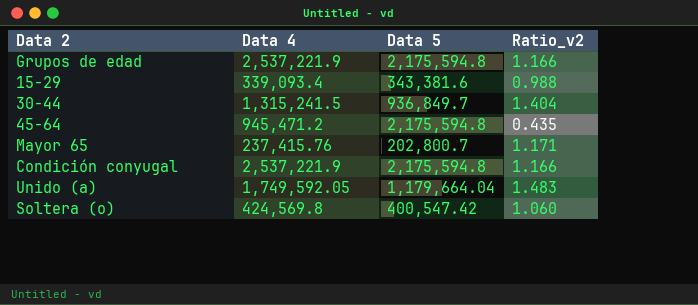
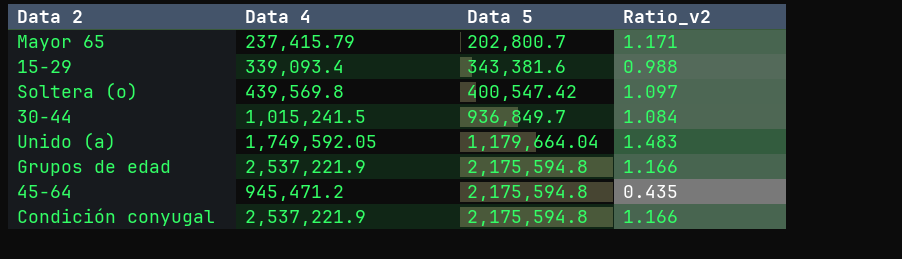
row order: none -> Data 5 ascending
Mayor 65 | Data 4: 237,415.76 -> 237,415.79
Soltera (o) | Data 4: 424,569.8 -> 439,569.8
Soltera (o) | Ratio_v2: 1.060 -> 1.097
30-44 | Data 4: 1,315,241.5 -> 1,015,241.5
30-44 | Ratio_v2: 1.404 -> 1.084

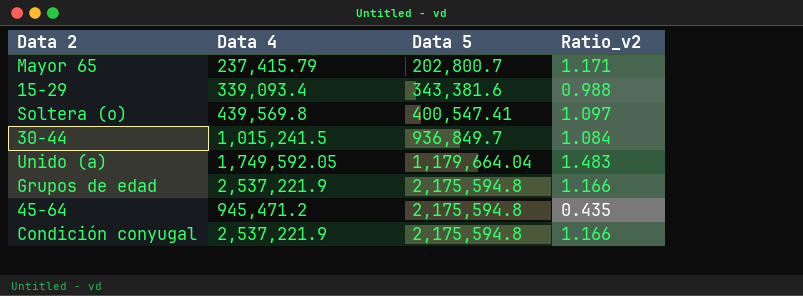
Soltera (o) | Data 5: 400,547.42 -> 400,547.41

